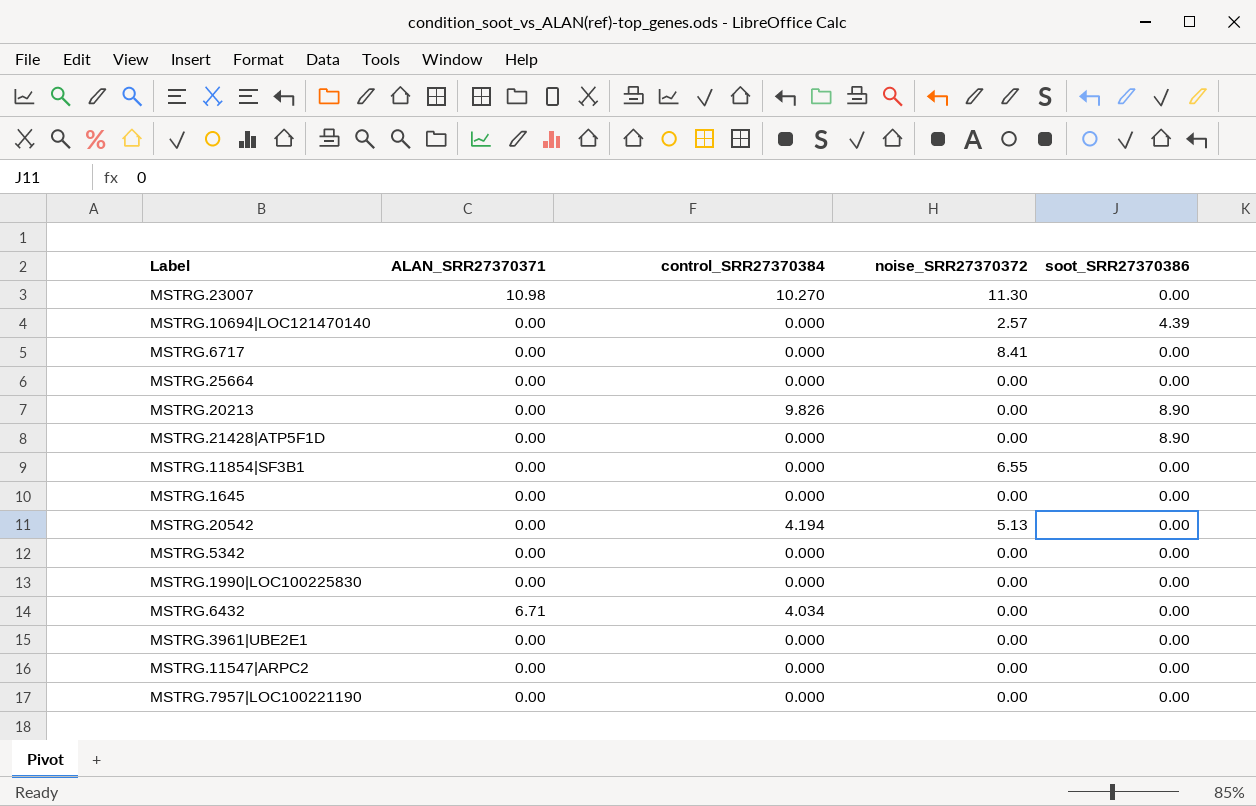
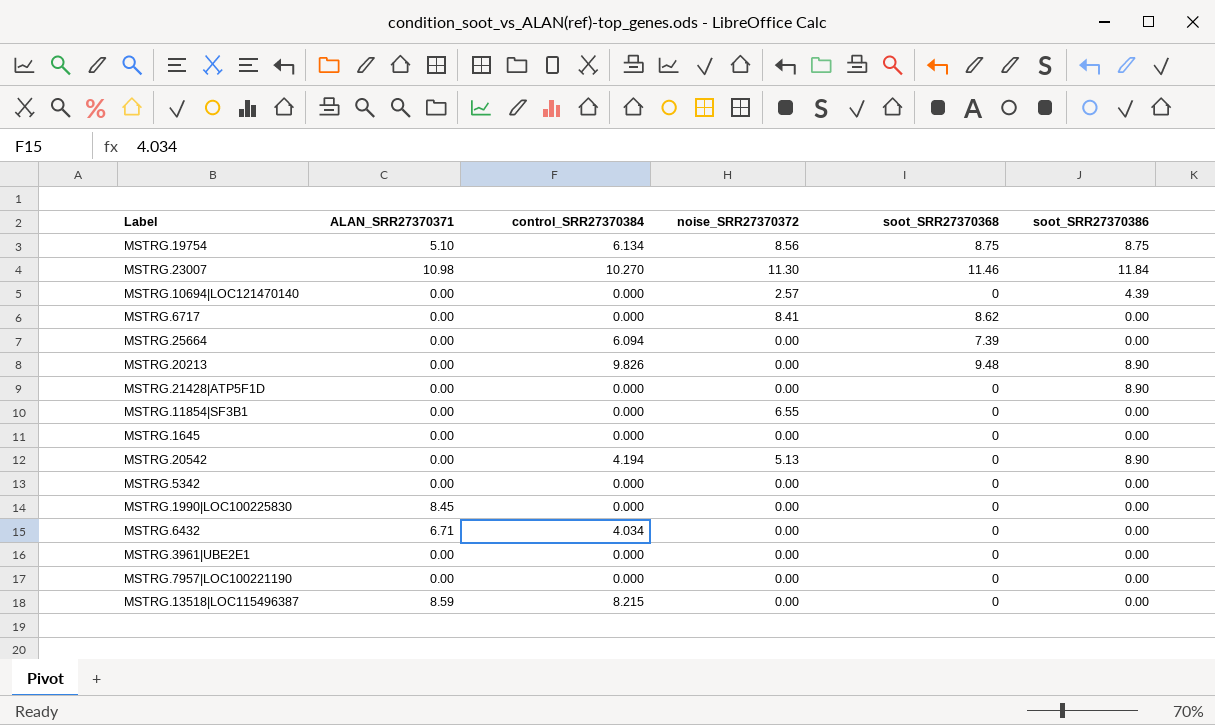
column soot_SRR27370368 | position: none -> 5
row MSTRG.11547|ARPC2: 0.00 | 0.000 | 0.00 | 0.00 -> none
row MSTRG.19754: none -> 5.10 | 6.134 | 8.56 | 8.75 | 8.75
MSTRG.23007 | soot_SRR27370386: 0.00 -> 11.84
MSTRG.25664 | control_SRR27370384: 0.000 -> 6.094
MSTRG.20542 | soot_SRR27370386: 0.00 -> 8.90
MSTRG.1990|LOC100225830 | ALAN_SRR27370371: 0.00 -> 8.45
row MSTRG.13518|LOC115496387: none -> 8.59 | 8.215 | 0.00 | 0 | 0.00

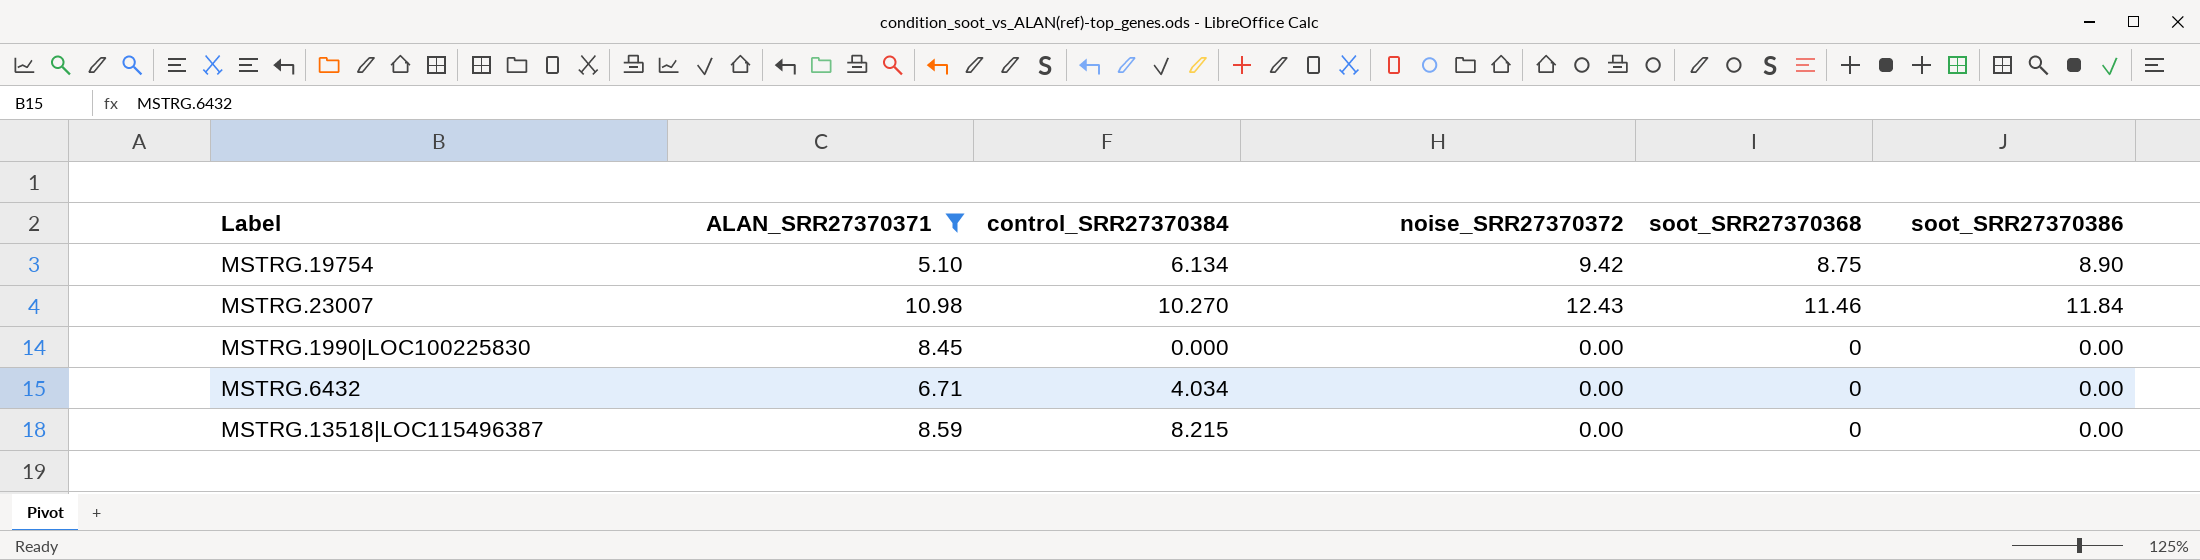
filter: none -> ALAN_SRR27370371 != 0.00
MSTRG.19754 | noise_SRR27370372: 8.56 -> 9.42
MSTRG.19754 | soot_SRR27370386: 8.75 -> 8.90
MSTRG.23007 | noise_SRR27370372: 11.30 -> 12.43

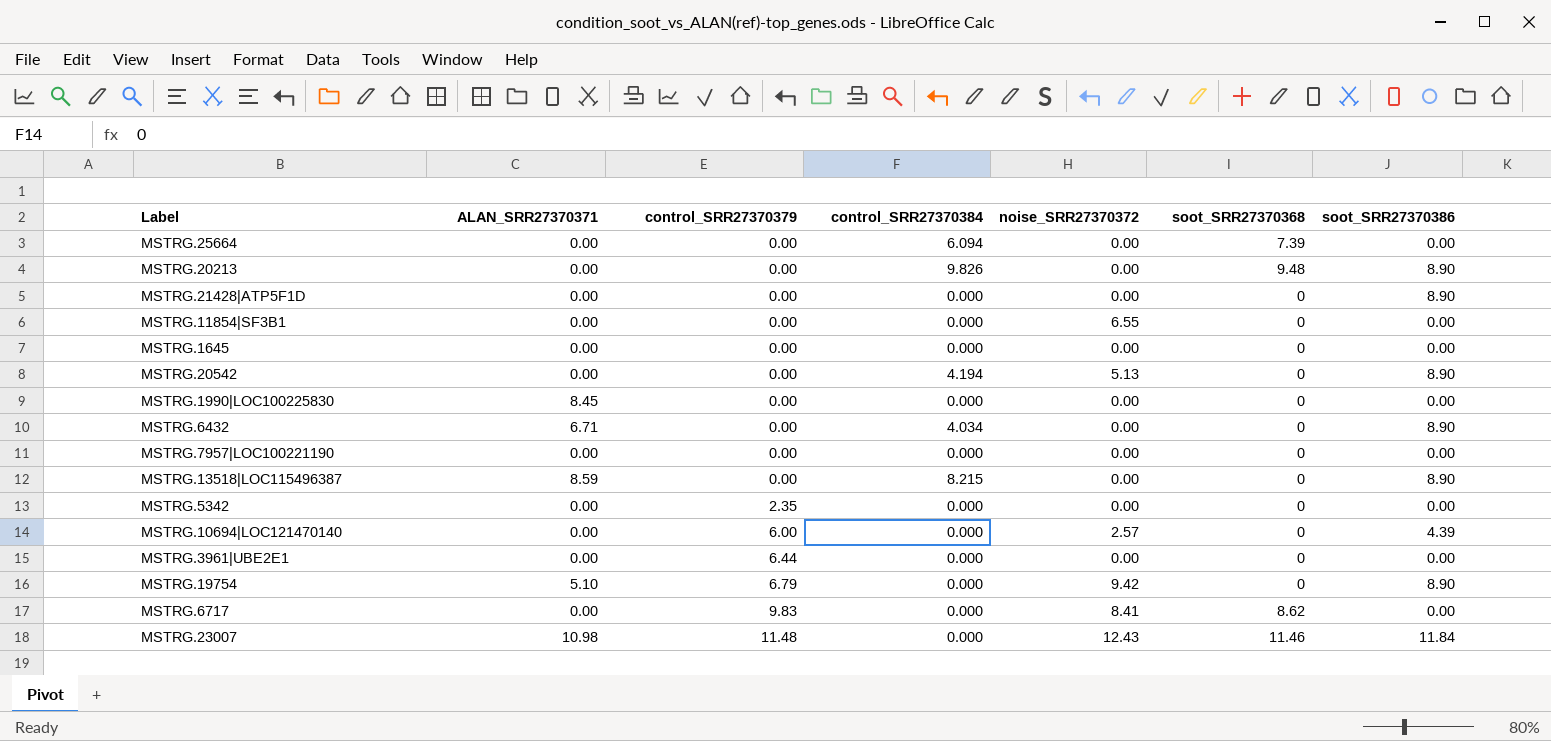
filter: ALAN_SRR27370371 != 0.00 -> none
row order: none -> control_SRR27370379 ascending
column control_SRR27370379 | position: none -> 3
MSTRG.6432 | soot_SRR27370386: 0.00 -> 8.90
MSTRG.13518|LOC115496387 | soot_SRR27370386: 0.00 -> 8.90
MSTRG.19754 | control_SRR27370384: 6.134 -> 0.000
MSTRG.19754 | soot_SRR27370368: 8.75 -> 0
MSTRG.23007 | control_SRR27370384: 10.270 -> 0.000

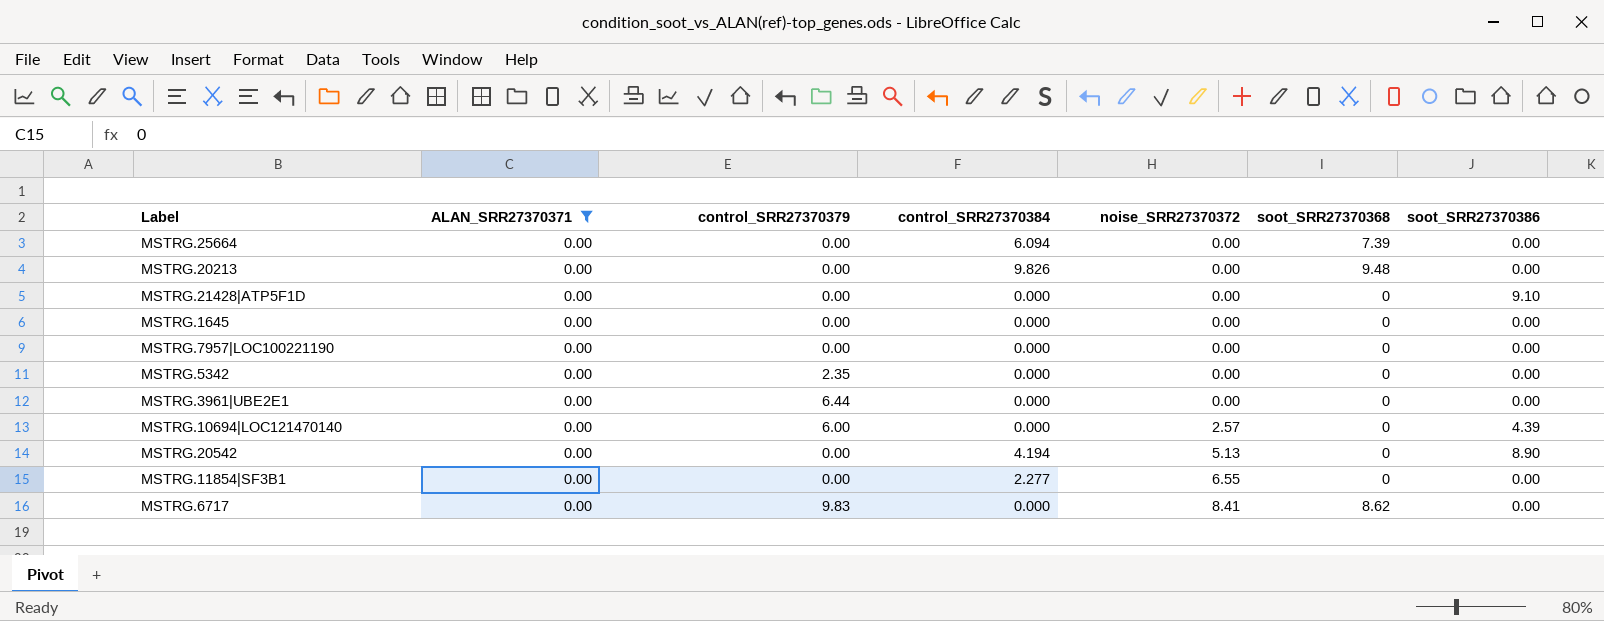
filter: none -> ALAN_SRR27370371 = 0.00
row order: control_SRR27370379 ascending -> noise_SRR27370372 ascending
MSTRG.20213 | soot_SRR27370386: 8.90 -> 0.00
MSTRG.21428|ATP5F1D | soot_SRR27370386: 8.90 -> 9.10
MSTRG.11854|SF3B1 | control_SRR27370384: 0.000 -> 2.277

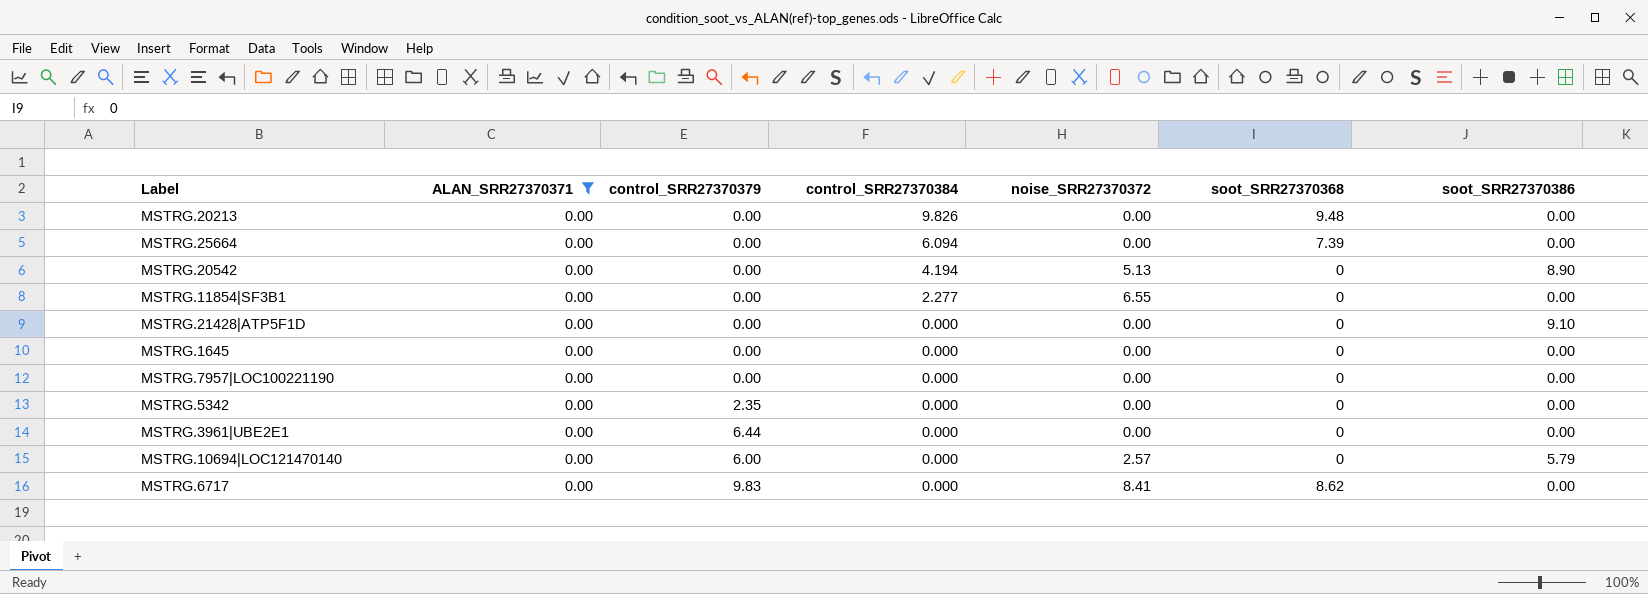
row order: noise_SRR27370372 ascending -> control_SRR27370384 descending
MSTRG.10694|LOC121470140 | soot_SRR27370386: 4.39 -> 5.79

